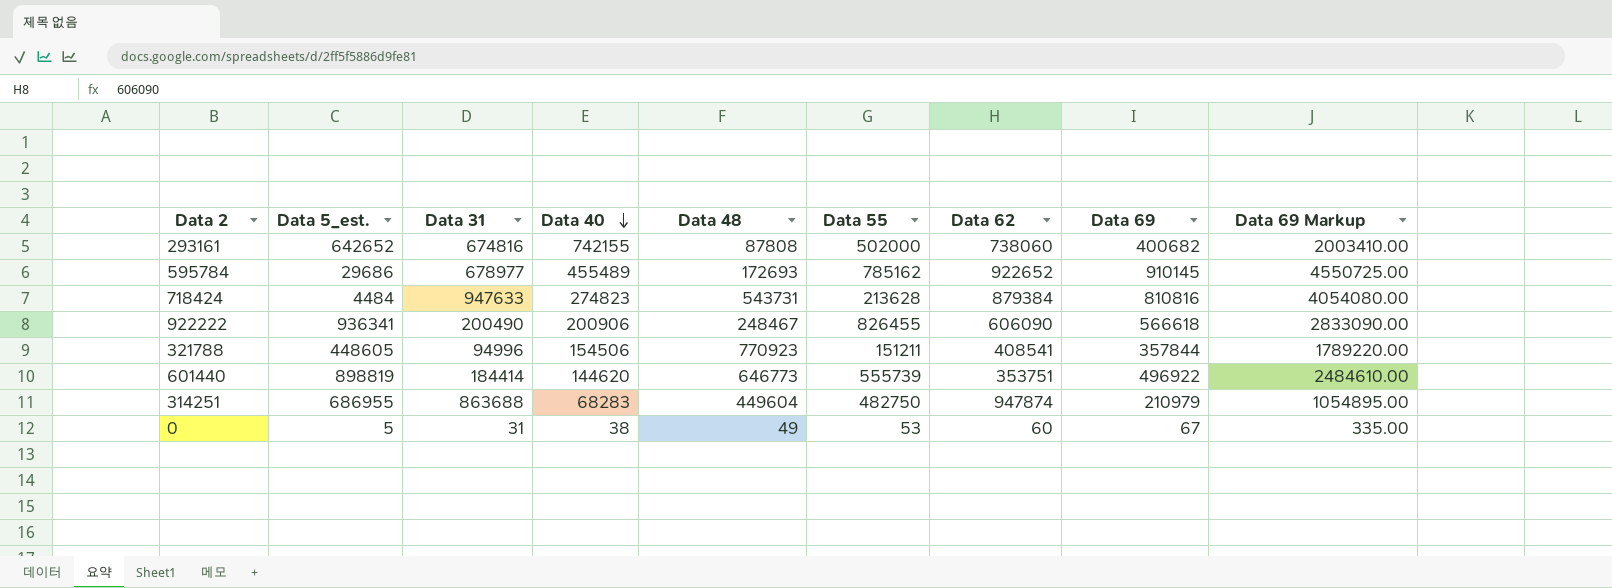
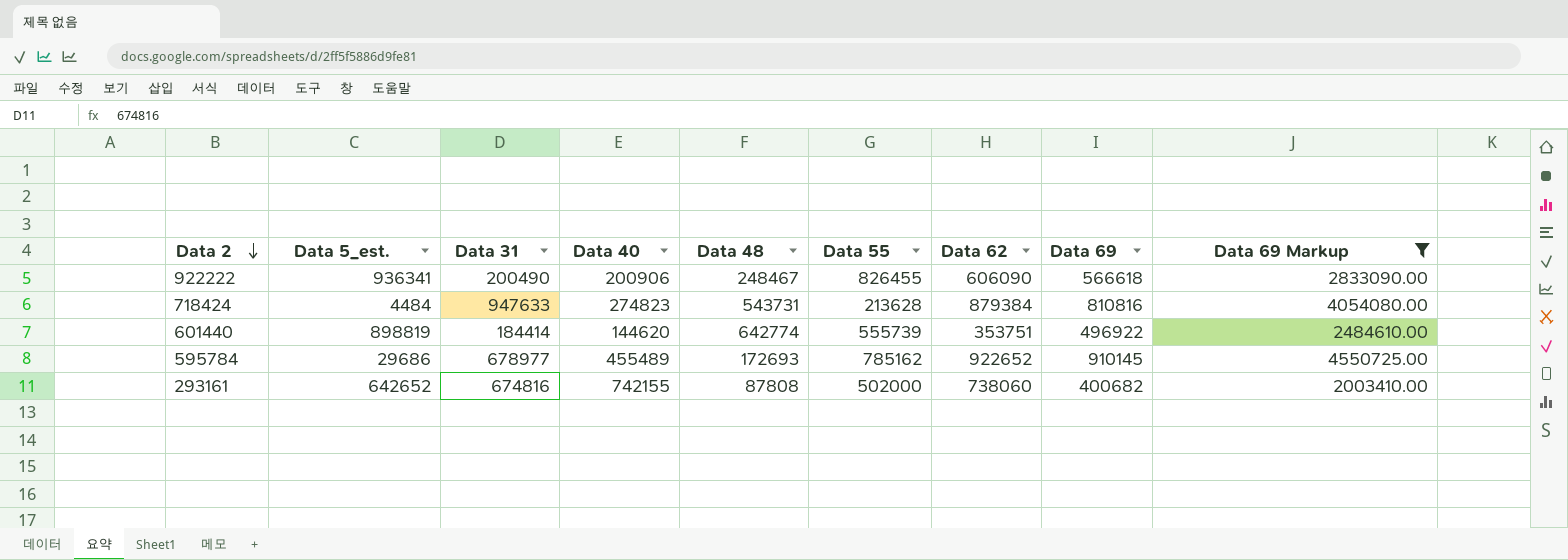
filter: none -> Data 69 Markup >= 2003410.00
row order: Data 40 descending -> Data 2 descending
601440 | Data 48: 646773 -> 642774

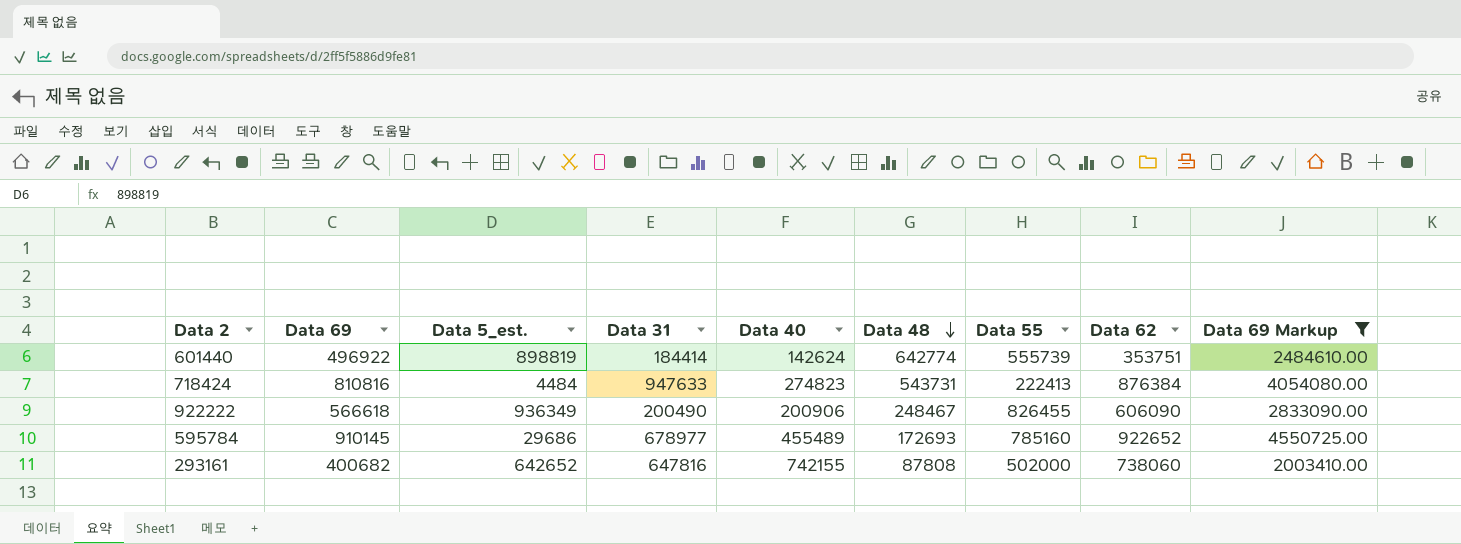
row order: Data 2 descending -> Data 48 descending
column Data 69 | position: 8 -> 2
601440 | Data 40: 144620 -> 142624
718424 | Data 55: 213628 -> 222413
718424 | Data 62: 879384 -> 876384
922222 | Data 5_est.: 936341 -> 936349
595784 | Data 55: 785162 -> 785160
293161 | Data 31: 674816 -> 647816

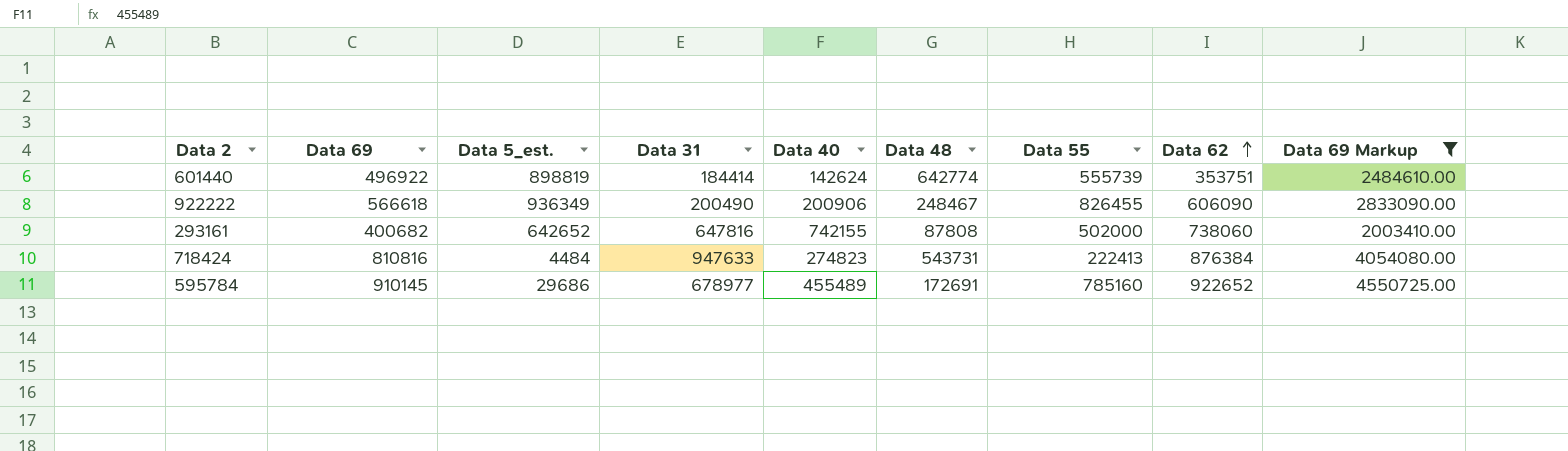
row order: Data 48 descending -> Data 62 ascending
595784 | Data 48: 172693 -> 172691

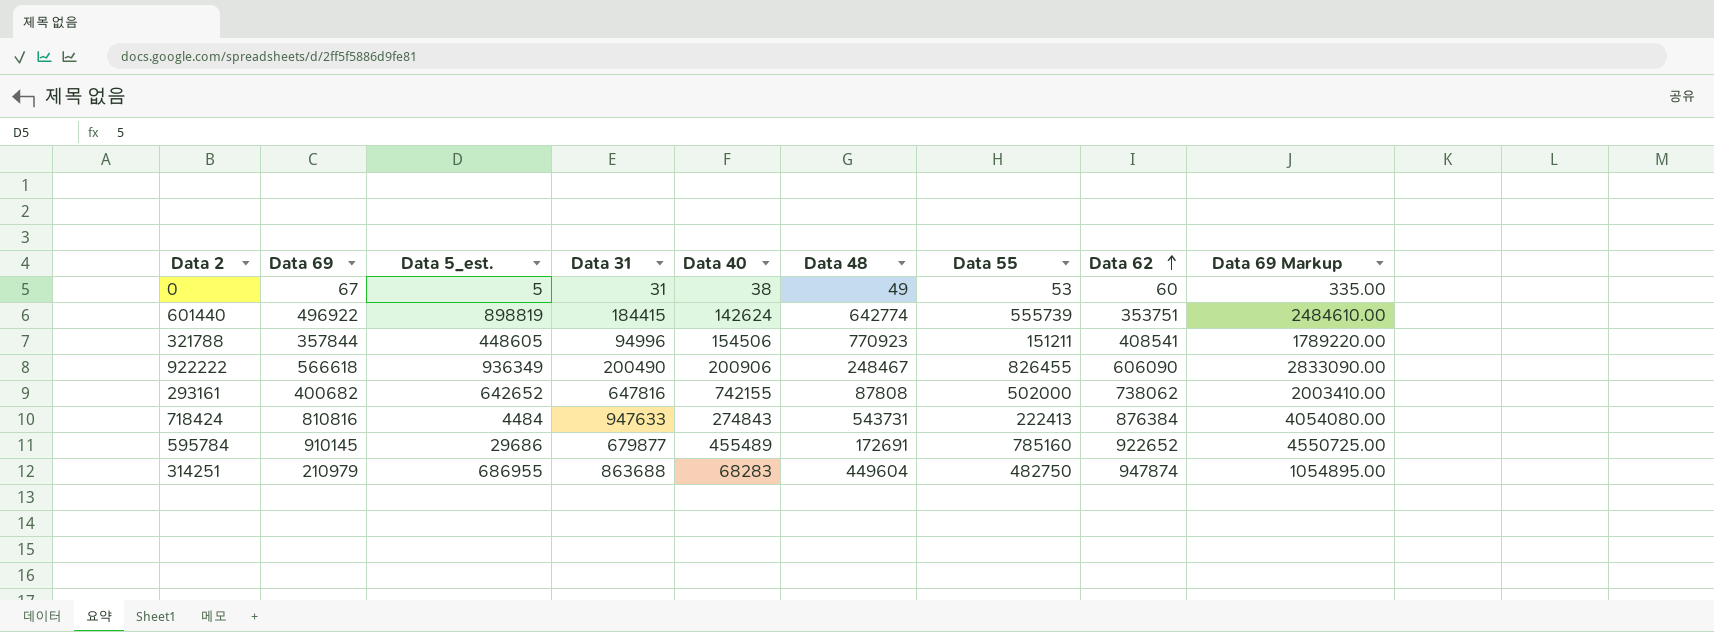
filter: Data 69 Markup >= 2003410.00 -> none
601440 | Data 31: 184414 -> 184415
293161 | Data 62: 738060 -> 738062
718424 | Data 40: 274823 -> 274843
595784 | Data 31: 678977 -> 679877

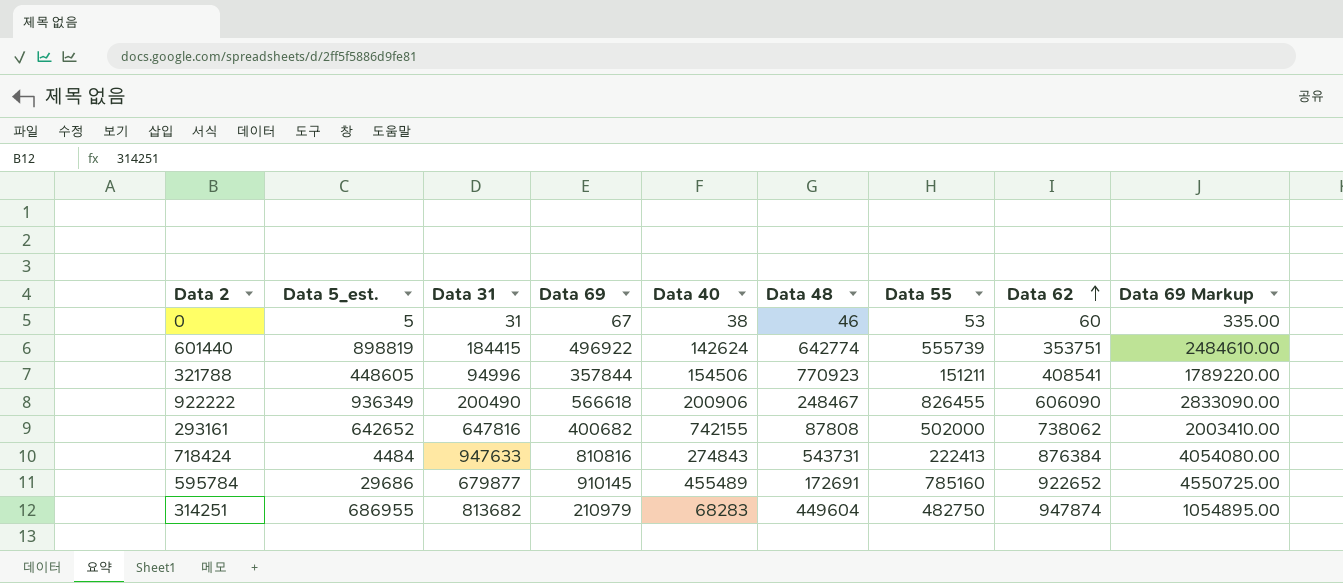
column Data 69 | position: 2 -> 4
0 | Data 48: 49 -> 46
314251 | Data 31: 863688 -> 813682

